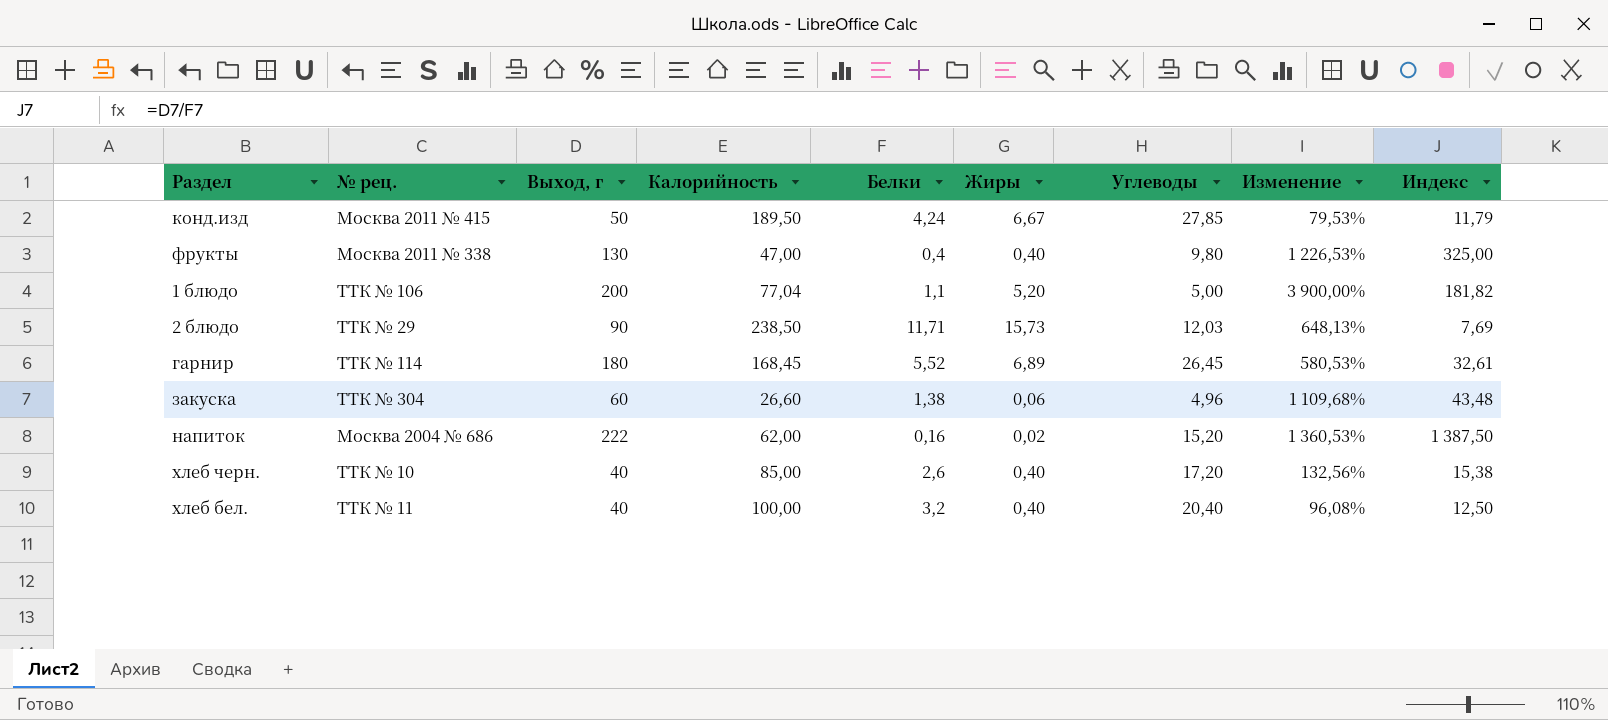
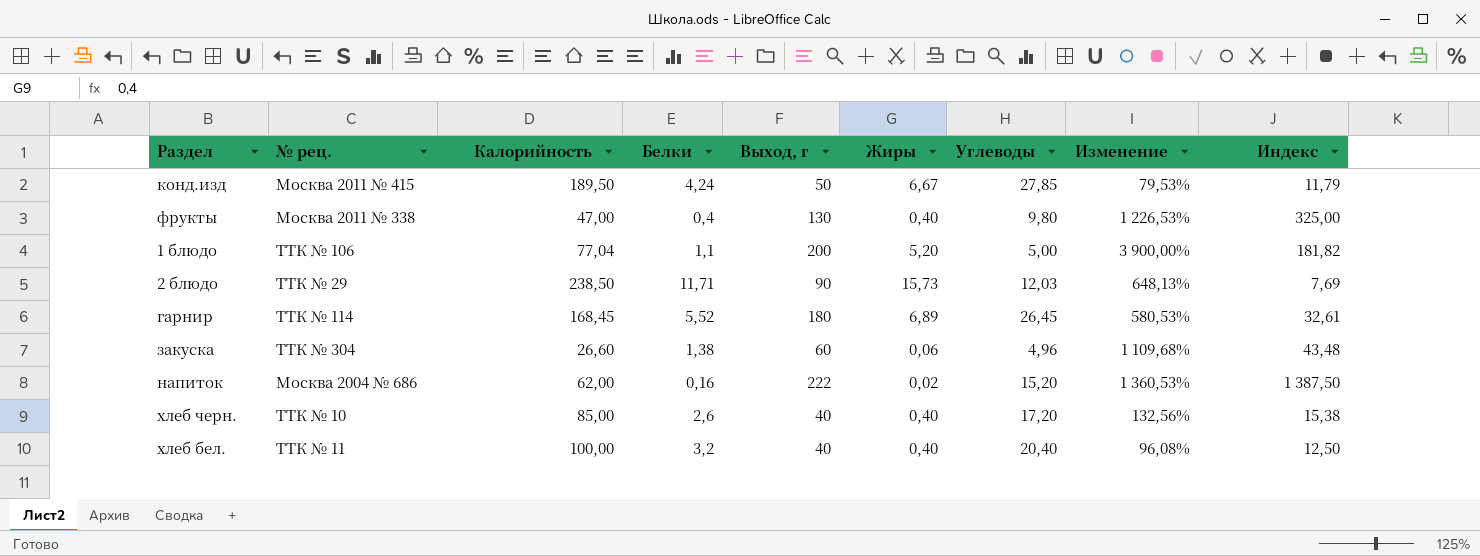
column Выход, г | position: 3 -> 5

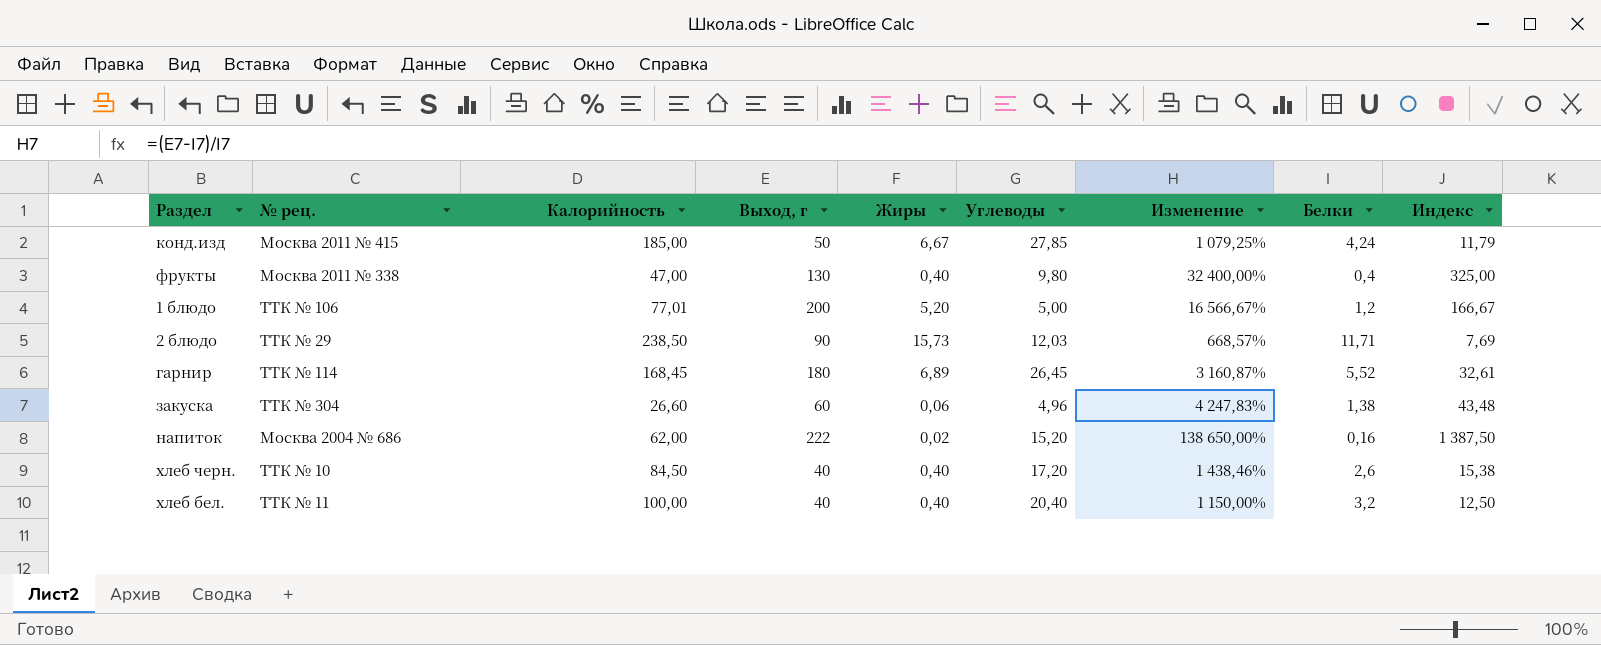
column Изменение | formula: ([Выход, г] - [Углеводы]) / [Углеводы] -> ([Выход, г] - [Белки]) / [Белки]
column Белки | position: 4 -> 8
конд.изд | Калорийность: 189,50 -> 185,00
1 блюдо | Калорийность: 77,04 -> 77,01
1 блюдо | Белки: 1,1 -> 1,2
1 блюдо | Индекс: 181,82 -> 166,67
хлеб черн. | Калорийность: 85,00 -> 84,50

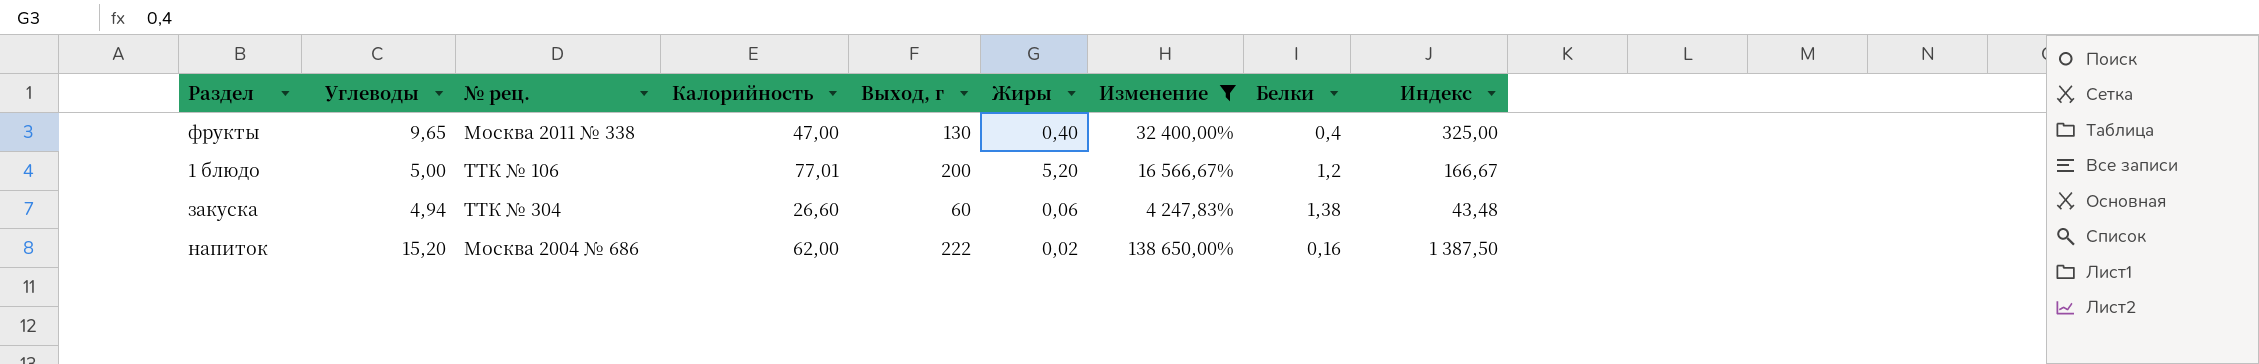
filter: none -> Изменение >= 4 247,83%
column Углеводы | position: 6 -> 2
фрукты | Углеводы: 9,80 -> 9,65
закуска | Углеводы: 4,96 -> 4,94

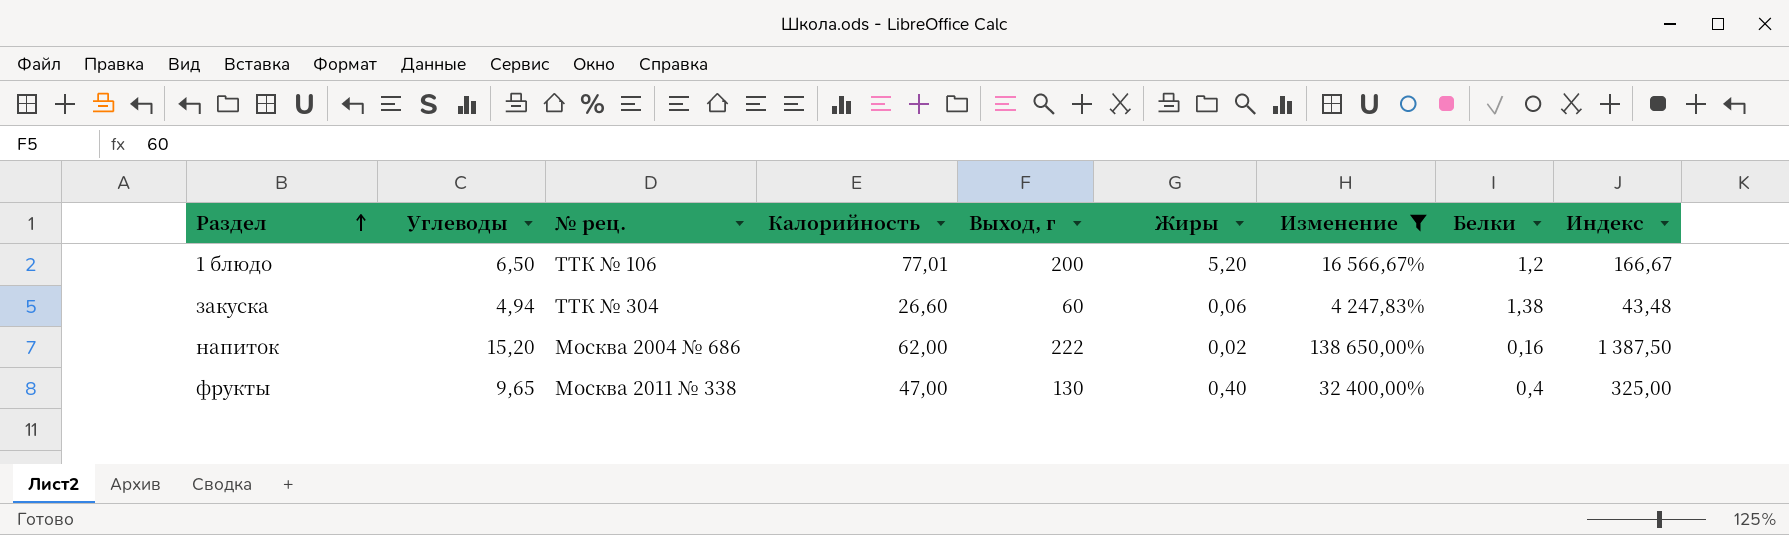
row order: none -> Раздел ascending
1 блюдо | Углеводы: 5,00 -> 6,50

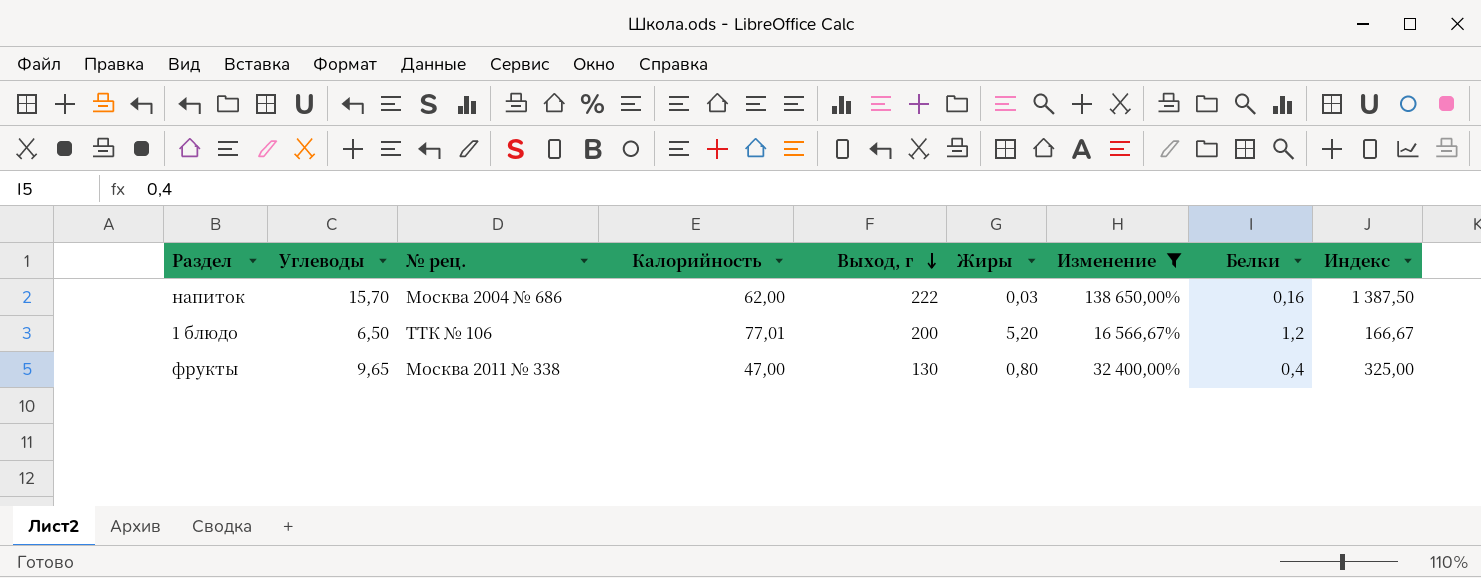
row order: Раздел ascending -> Выход, г descending
row закуска: 4,94 | ТТК № 304 | 26,60 | 60 | 0,06 | 4 247,83% | 1,38 | 43,48 -> none
напиток | Углеводы: 15,20 -> 15,70
напиток | Жиры: 0,02 -> 0,03
фрукты | Жиры: 0,40 -> 0,80

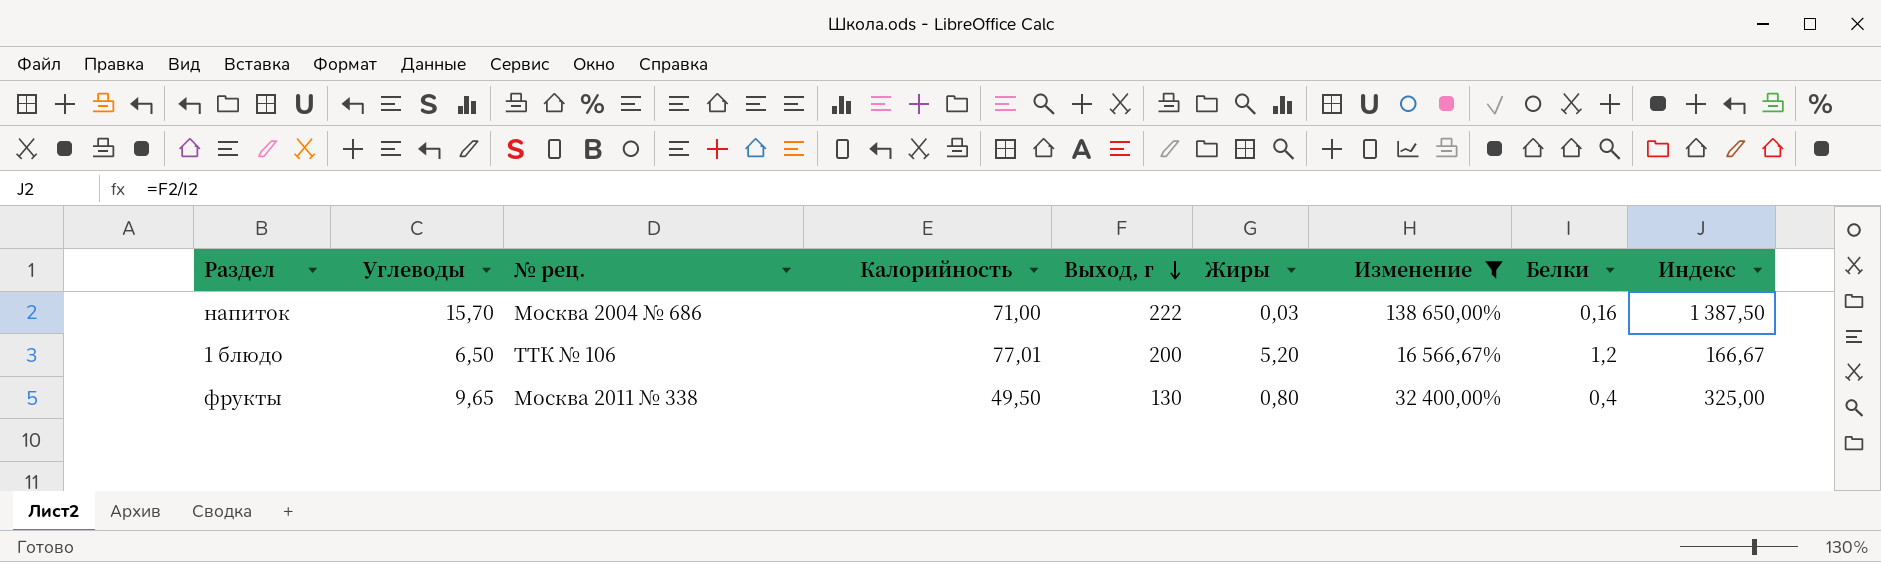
напиток | Калорийность: 62,00 -> 71,00
фрукты | Калорийность: 47,00 -> 49,50

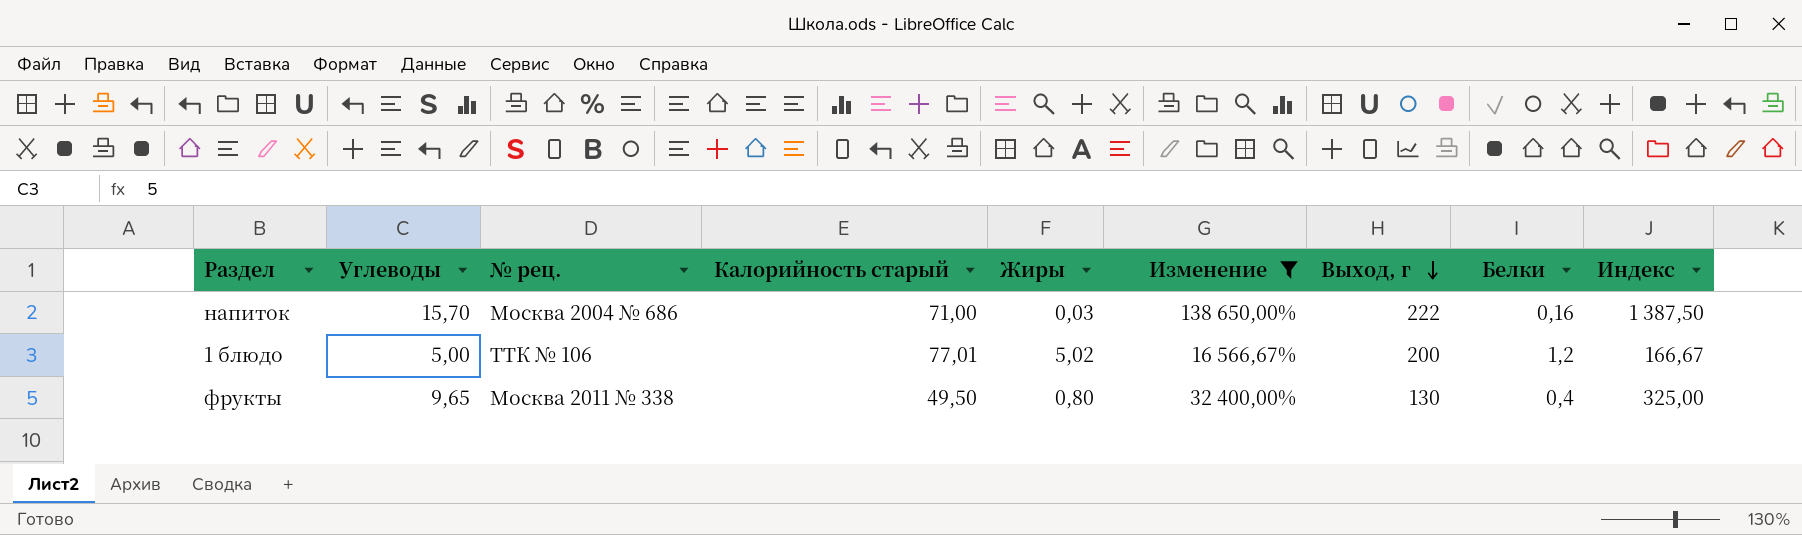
column name: Калорийность -> Калорийность старый
column Выход, г | position: 5 -> 7
1 блюдо | Углеводы: 6,50 -> 5,00
1 блюдо | Жиры: 5,20 -> 5,02

